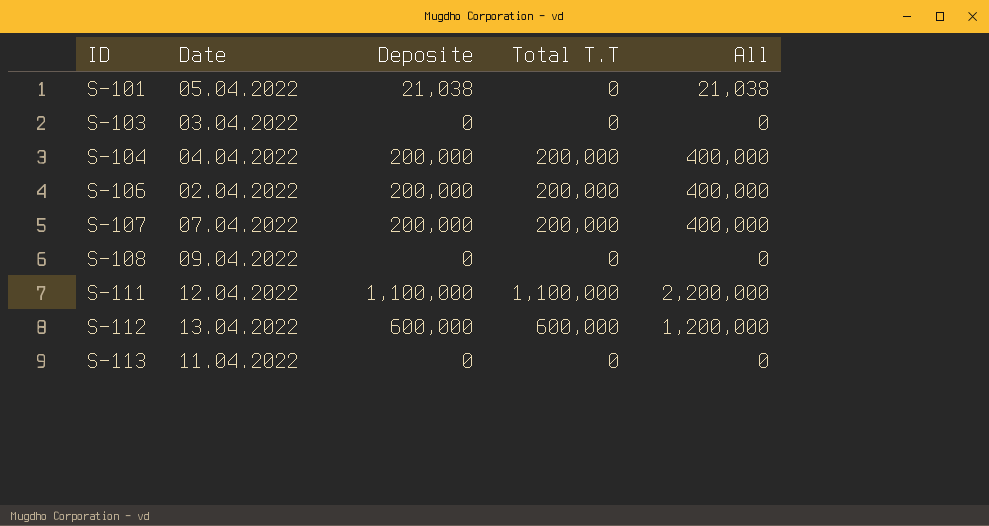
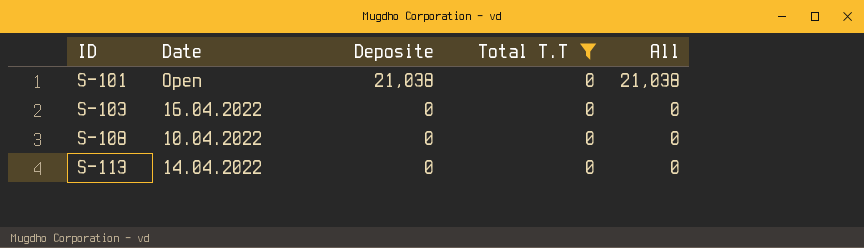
filter: none -> Total T.T = 0
S-101 | Date: 05.04.2022 -> Open
S-103 | Date: 03.04.2022 -> 16.04.2022
S-108 | Date: 09.04.2022 -> 10.04.2022
S-113 | Date: 11.04.2022 -> 14.04.2022

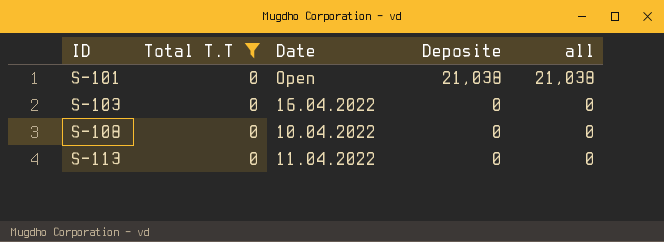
column Total T.T | position: 4 -> 2
column name: All -> all
S-113 | Date: 14.04.2022 -> 11.04.2022

